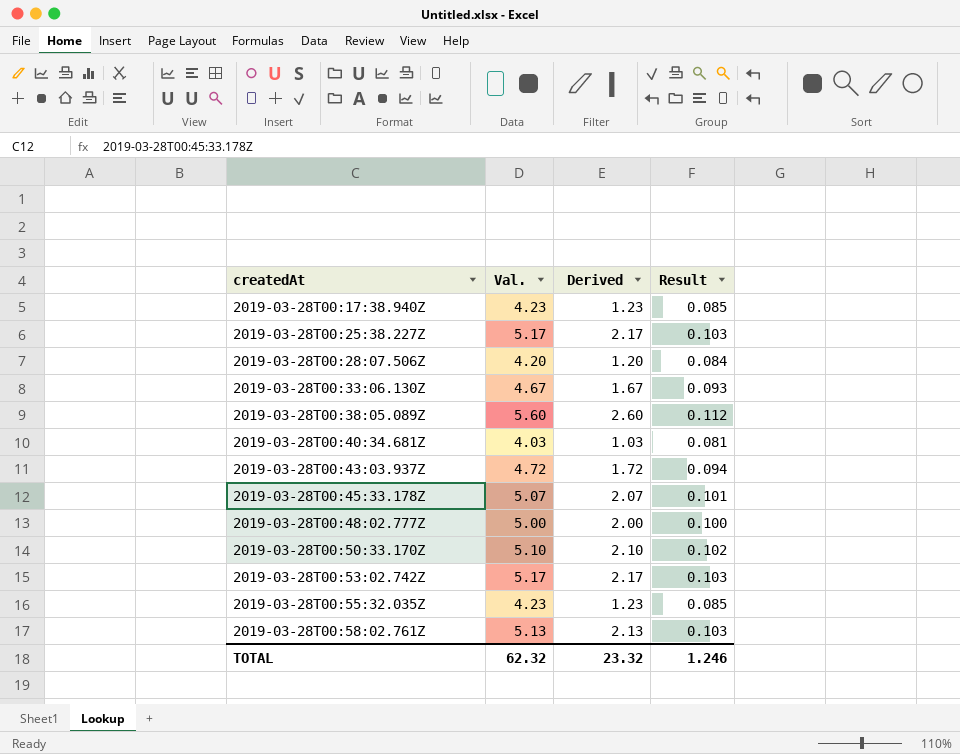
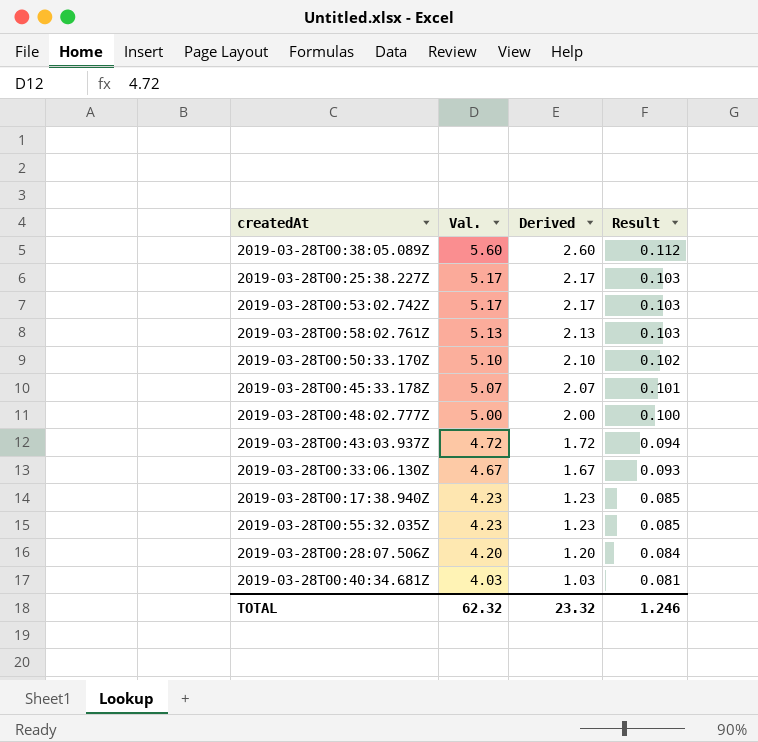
row order: createdAt ascending -> Val. descending

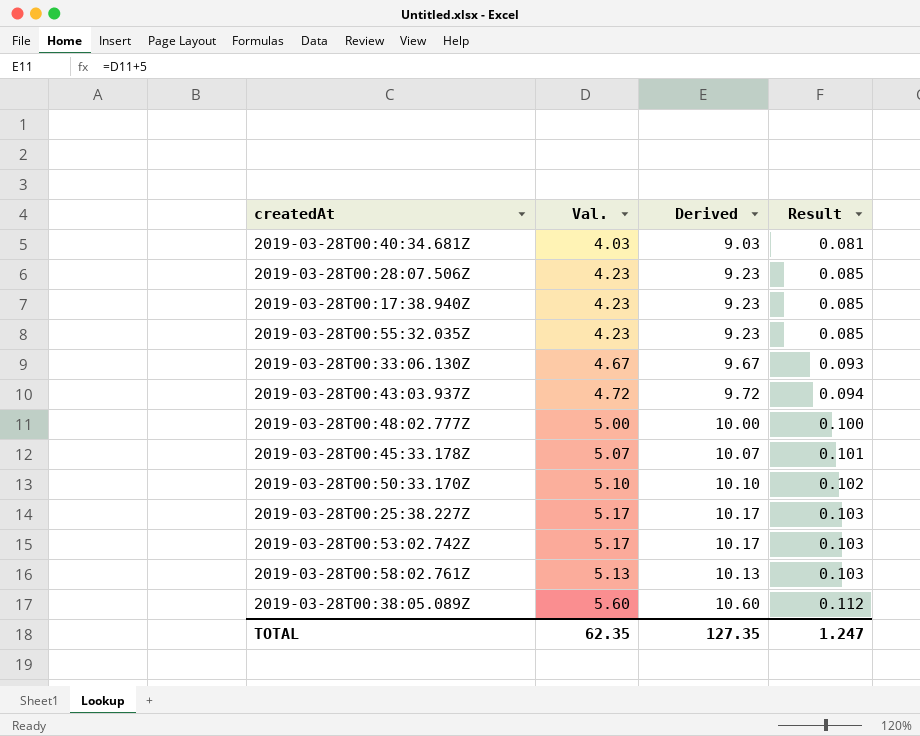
row order: Val. descending -> Result ascending
column Derived | formula: [Val.] - 3 -> [Val.] + 5
2019-03-28T00:28:07.506Z | Val.: 4.20 -> 4.23
2019-03-28T00:28:07.506Z | Result: 0.084 -> 0.085
TOTAL | Val.: 62.32 -> 62.35
TOTAL | Derived: 23.32 -> 127.35
TOTAL | Result: 1.246 -> 1.247

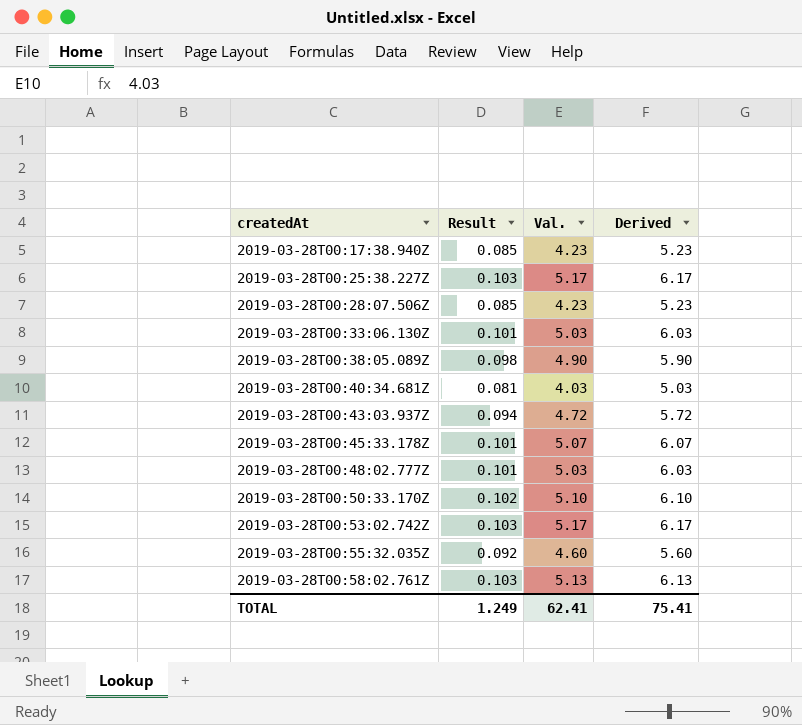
row order: Result ascending -> createdAt ascending
column Result | position: 4 -> 2
column Derived | formula: [Val.] + 5 -> [Val.] + 1
2019-03-28T00:33:06.130Z | Result: 0.093 -> 0.101
2019-03-28T00:33:06.130Z | Val.: 4.67 -> 5.03
2019-03-28T00:38:05.089Z | Result: 0.112 -> 0.098
2019-03-28T00:38:05.089Z | Val.: 5.60 -> 4.90
2019-03-28T00:48:02.777Z | Result: 0.100 -> 0.101
2019-03-28T00:48:02.777Z | Val.: 5.00 -> 5.03
2019-03-28T00:55:32.035Z | Result: 0.085 -> 0.092
2019-03-28T00:55:32.035Z | Val.: 4.23 -> 4.60
TOTAL | Result: 1.247 -> 1.249
TOTAL | Val.: 62.35 -> 62.41
TOTAL | Derived: 127.35 -> 75.41

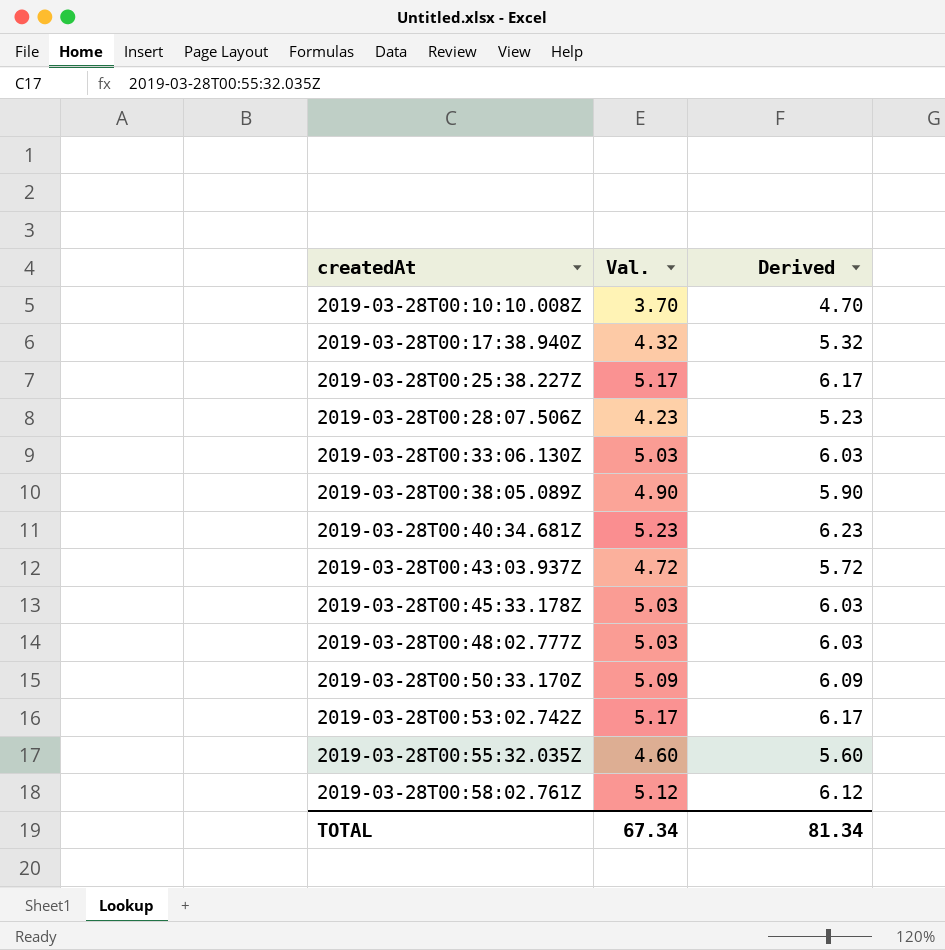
column Result | formula: [Val.] * 0.02 -> none
row 2019-03-28T00:10:10.008Z: none -> 3.70 | 4.70
2019-03-28T00:17:38.940Z | Val.: 4.23 -> 4.32
2019-03-28T00:17:38.940Z | Derived: 5.23 -> 5.32
2019-03-28T00:40:34.681Z | Val.: 4.03 -> 5.23
2019-03-28T00:40:34.681Z | Derived: 5.03 -> 6.23
2019-03-28T00:45:33.178Z | Val.: 5.07 -> 5.03
2019-03-28T00:45:33.178Z | Derived: 6.07 -> 6.03
2019-03-28T00:50:33.170Z | Val.: 5.10 -> 5.09
2019-03-28T00:50:33.170Z | Derived: 6.10 -> 6.09
2019-03-28T00:58:02.761Z | Val.: 5.13 -> 5.12
2019-03-28T00:58:02.761Z | Derived: 6.13 -> 6.12
TOTAL | Val.: 62.41 -> 67.34
TOTAL | Derived: 75.41 -> 81.34

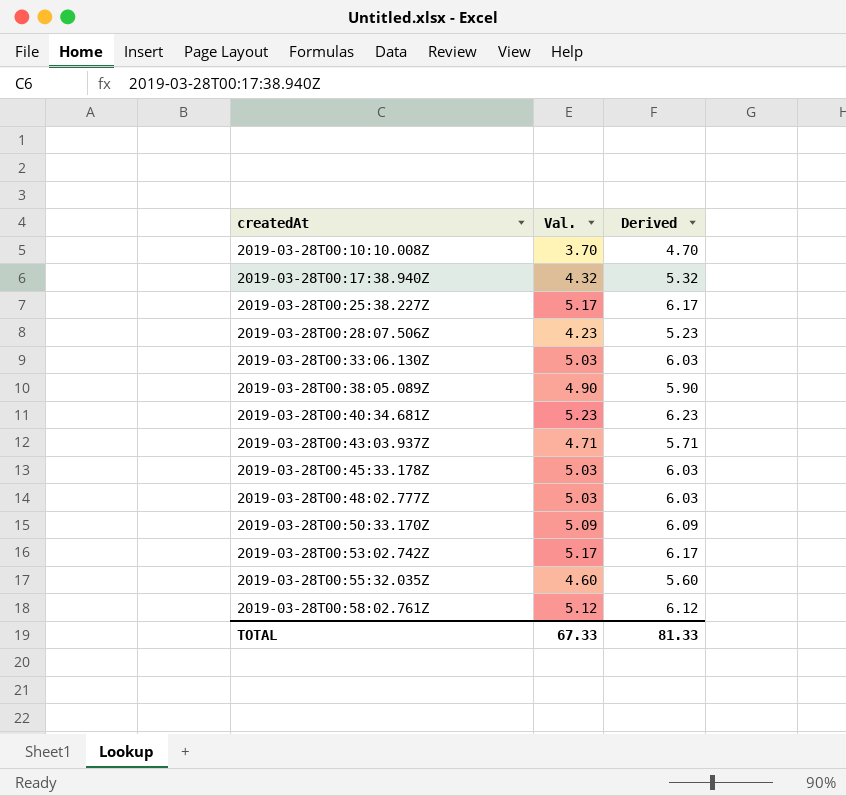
2019-03-28T00:43:03.937Z | Val.: 4.72 -> 4.71
2019-03-28T00:43:03.937Z | Derived: 5.72 -> 5.71
TOTAL | Val.: 67.34 -> 67.33
TOTAL | Derived: 81.34 -> 81.33

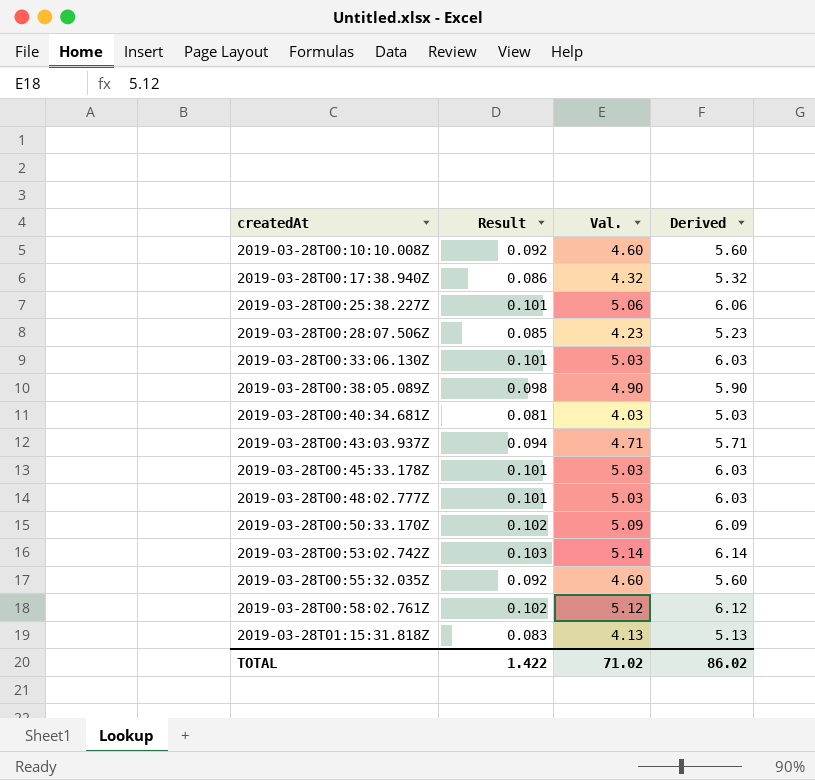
column Result | formula: none -> [Val.] * 0.02
2019-03-28T00:10:10.008Z | Val.: 3.70 -> 4.60
2019-03-28T00:10:10.008Z | Derived: 4.70 -> 5.60
2019-03-28T00:25:38.227Z | Val.: 5.17 -> 5.06
2019-03-28T00:25:38.227Z | Derived: 6.17 -> 6.06
2019-03-28T00:40:34.681Z | Val.: 5.23 -> 4.03
2019-03-28T00:40:34.681Z | Derived: 6.23 -> 5.03
2019-03-28T00:53:02.742Z | Val.: 5.17 -> 5.14
2019-03-28T00:53:02.742Z | Derived: 6.17 -> 6.14
row 2019-03-28T01:15:31.818Z: none -> 0.083 | 4.13 | 5.13
TOTAL | Val.: 67.33 -> 71.02
TOTAL | Derived: 81.33 -> 86.02

